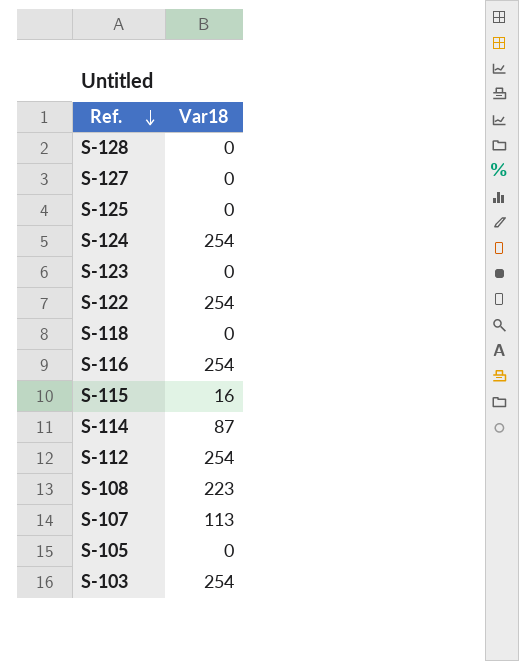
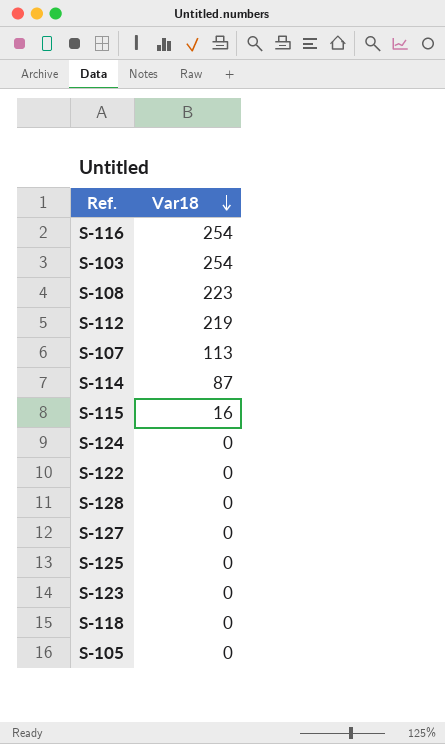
row order: Ref. descending -> Var18 descending
S-112 | Var18: 254 -> 219
S-124 | Var18: 254 -> 0
S-122 | Var18: 254 -> 0

